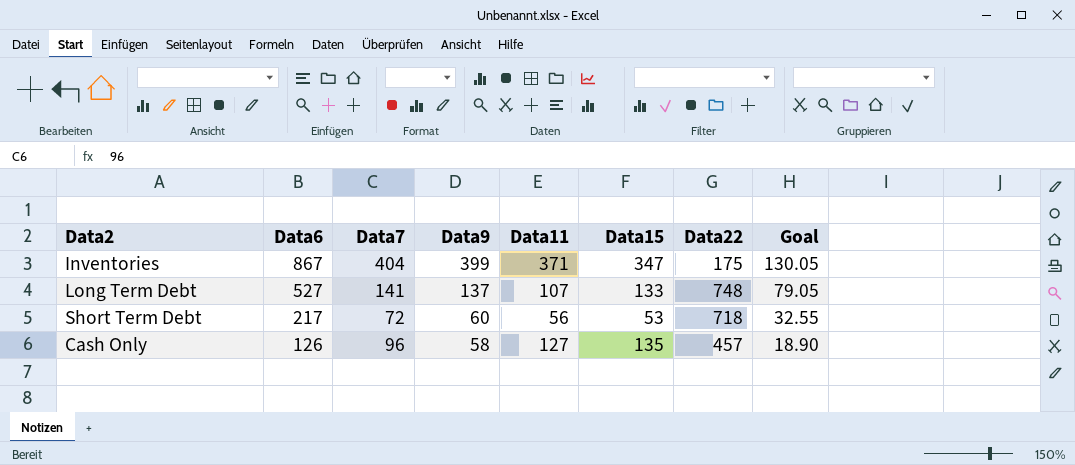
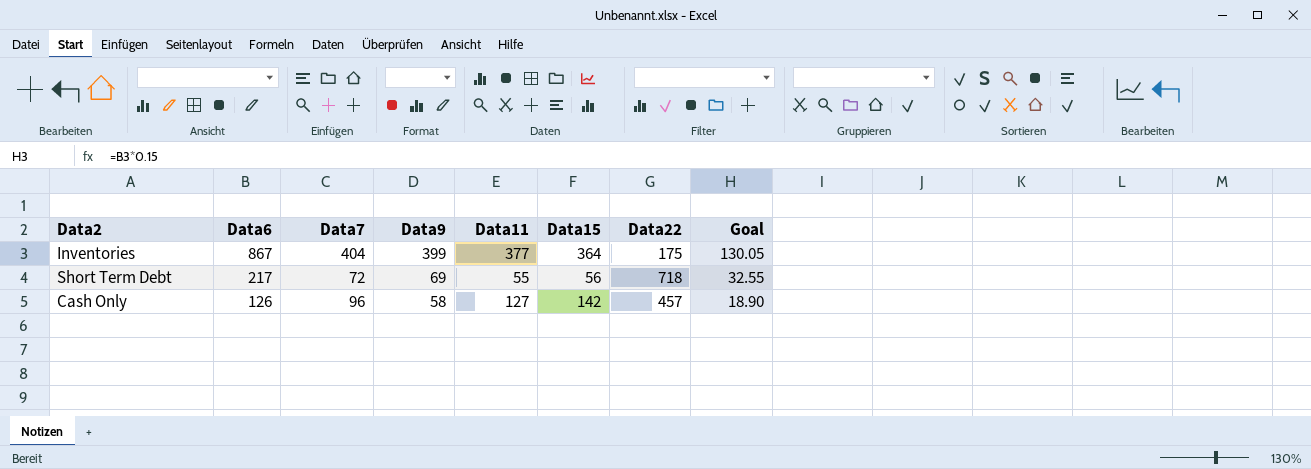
row Long Term Debt: 527 | 141 | 137 | 107 | 133 | 748 | 79.05 -> none
Inventories | Data11: 371 -> 377
Inventories | Data15: 347 -> 364
Short Term Debt | Data9: 60 -> 69
Short Term Debt | Data11: 56 -> 55
Short Term Debt | Data15: 53 -> 56
Cash Only | Data15: 135 -> 142

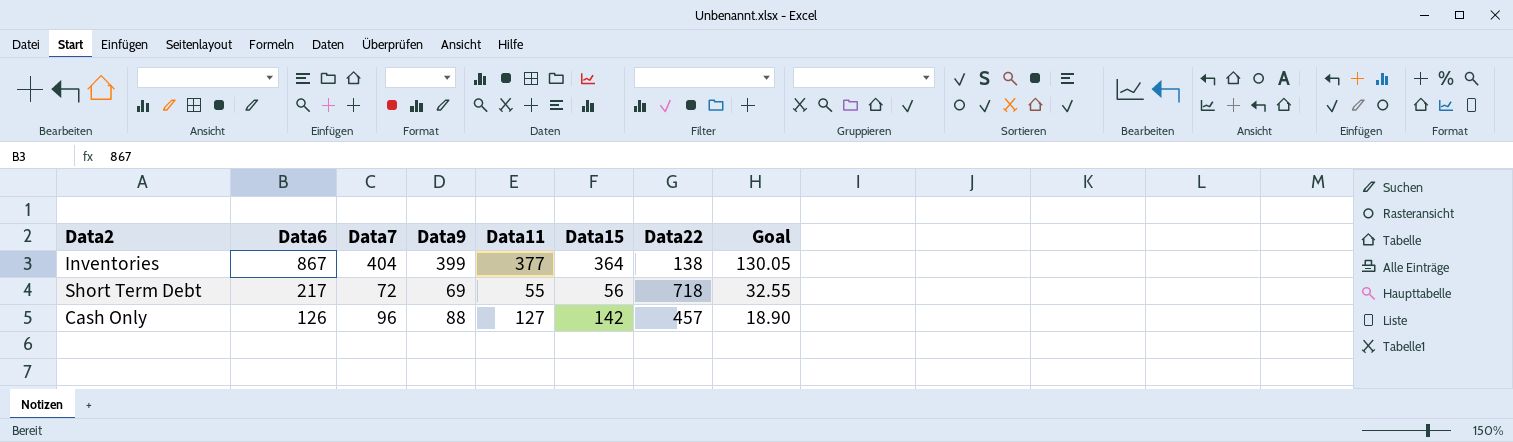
Inventories | Data22: 175 -> 138
Cash Only | Data9: 58 -> 88

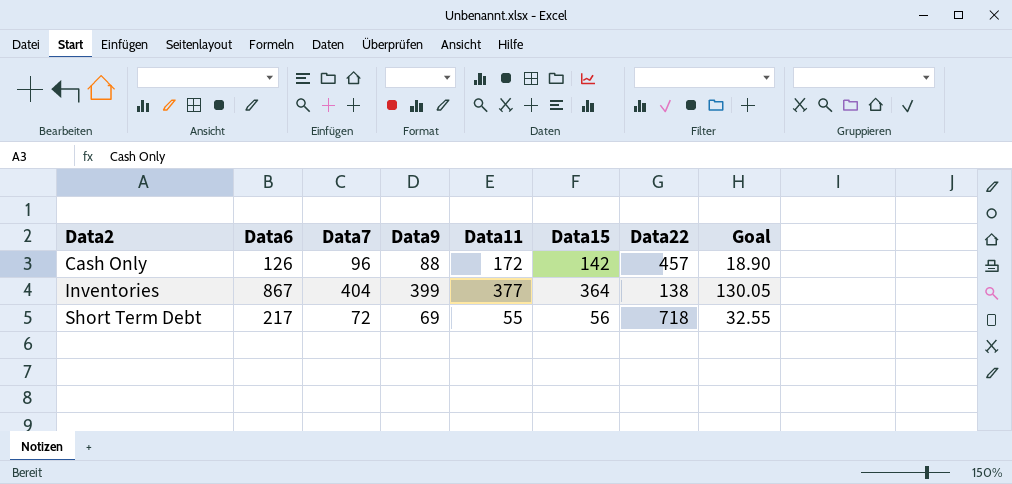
row order: Data6 descending -> Data2 ascending
Cash Only | Data11: 127 -> 172

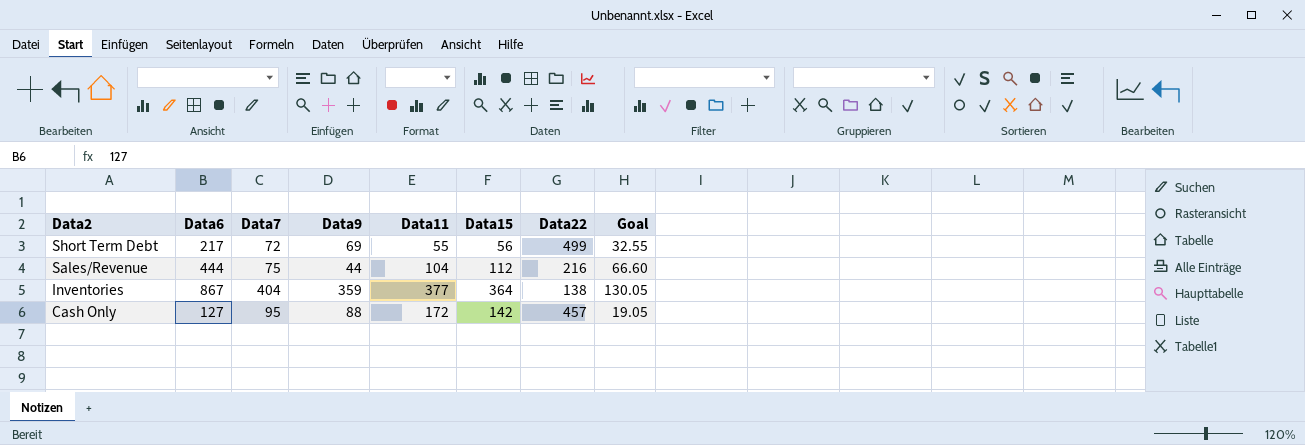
row order: Data2 ascending -> Data2 descending
Short Term Debt | Data22: 718 -> 499
row Sales/Revenue: none -> 444 | 75 | 44 | 104 | 112 | 216 | 66.60
Inventories | Data9: 399 -> 359
Cash Only | Data6: 126 -> 127
Cash Only | Data7: 96 -> 95
Cash Only | Goal: 18.90 -> 19.05

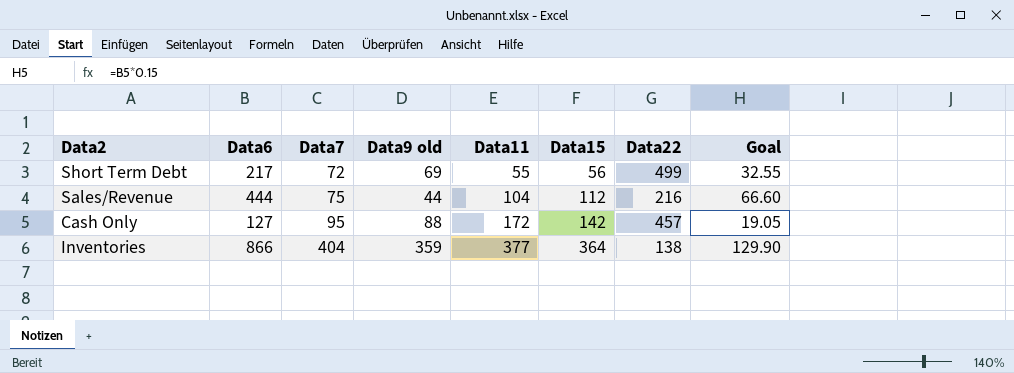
row order: Data2 descending -> Data7 ascending
column name: Data9 -> Data9 old
Inventories | Data6: 867 -> 866
Inventories | Goal: 130.05 -> 129.90

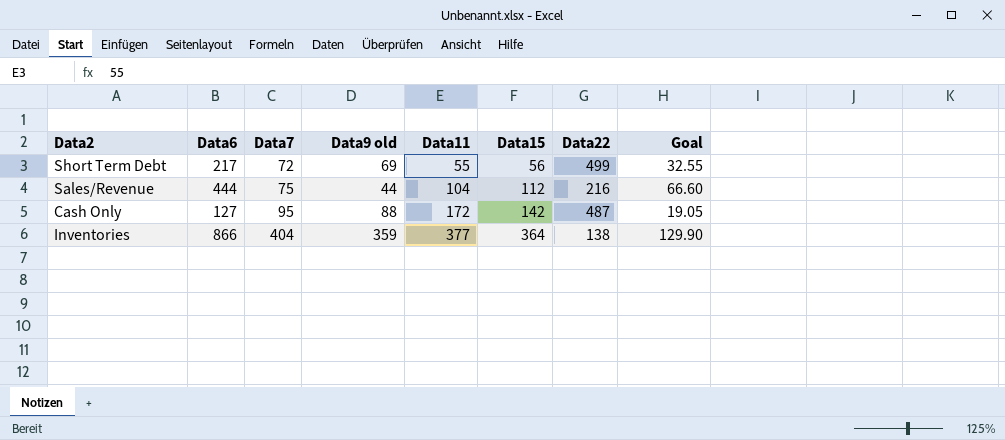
Cash Only | Data22: 457 -> 487

